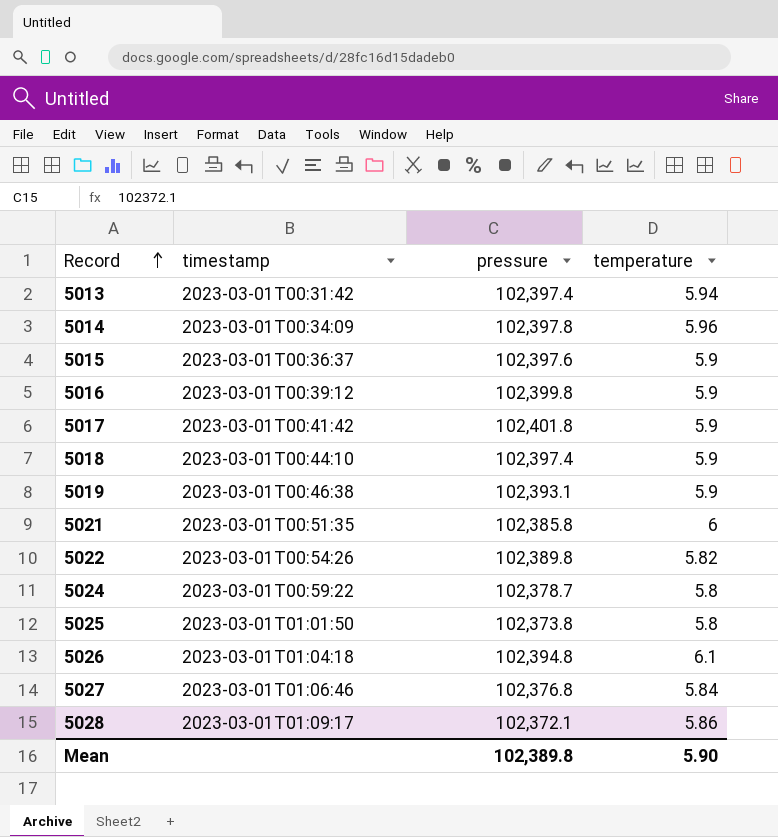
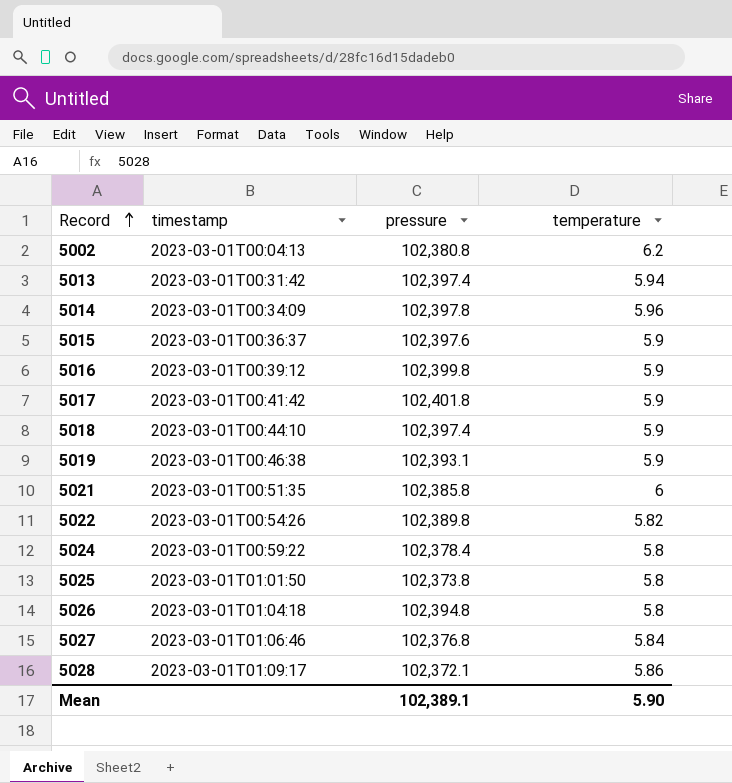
row 5002: none -> 2023-03-01T00:04:13 | 102,380.8 | 6.2
5024 | pressure: 102,378.7 -> 102,378.4
5026 | temperature: 6.1 -> 5.8
Mean | pressure: 102,389.8 -> 102,389.1

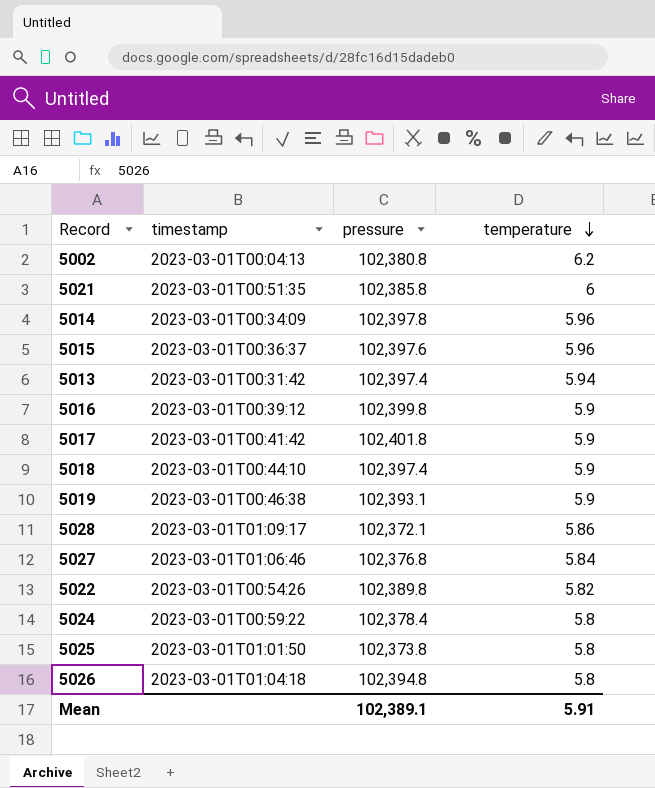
row order: Record ascending -> temperature descending
5015 | temperature: 5.9 -> 5.96
Mean | temperature: 5.90 -> 5.91

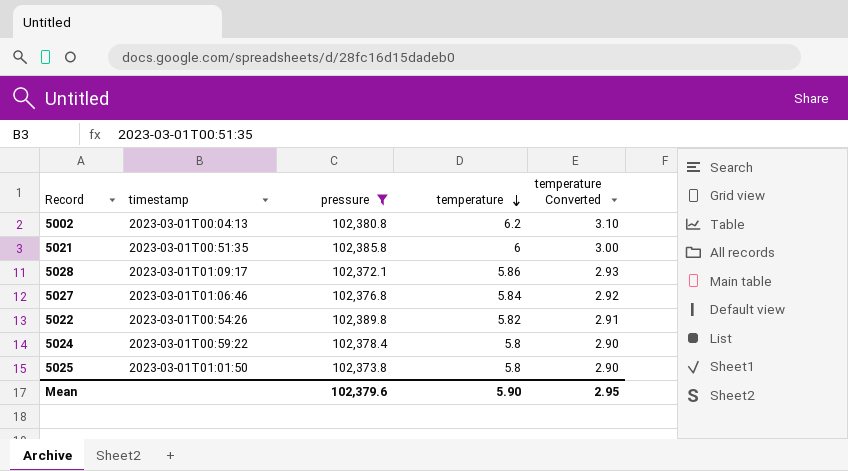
filter: none -> pressure <= 102,389.8
column temperature Converted | formula: none -> [temperature] * 0.5
Mean | pressure: 102,389.1 -> 102,379.6
Mean | temperature: 5.91 -> 5.90

